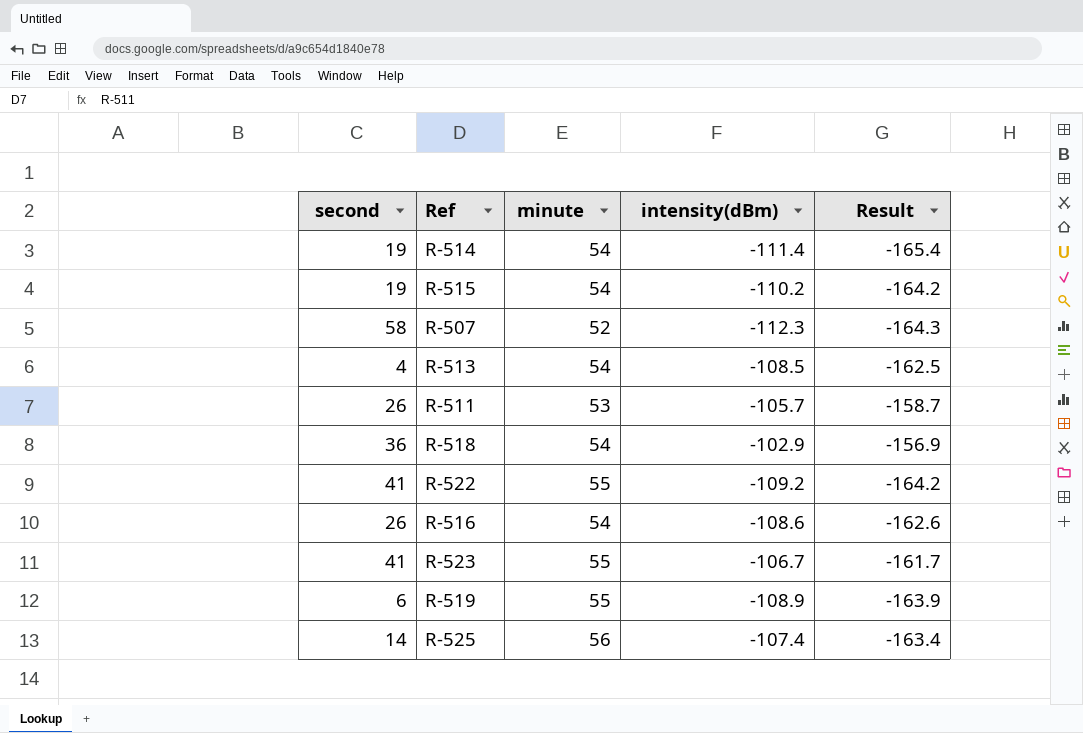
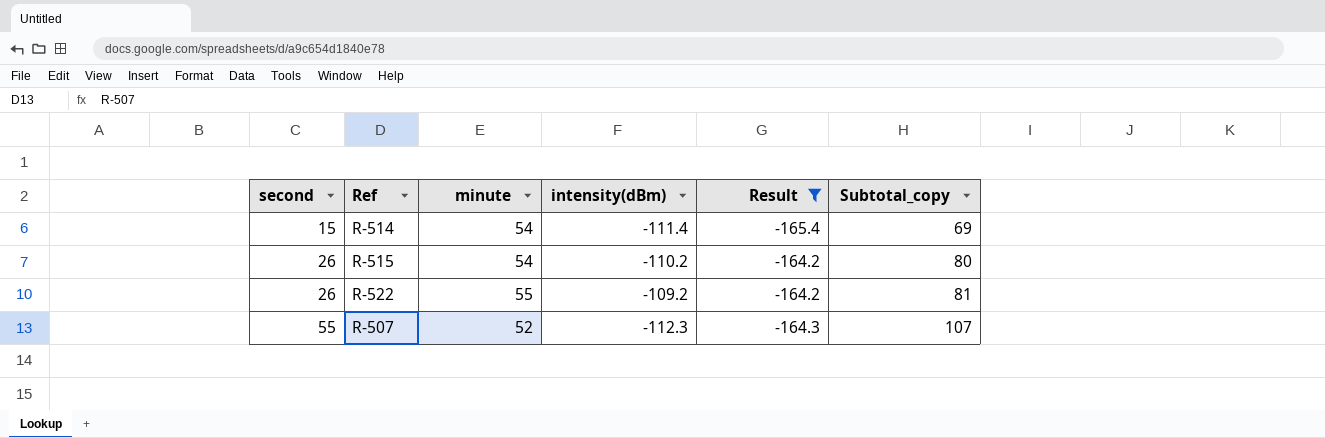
filter: none -> Result <= -164.2
row order: none -> second ascending
column Subtotal_copy | formula: none -> [second] + [minute]
R-514 | second: 19 -> 15
R-515 | second: 19 -> 26
R-522 | second: 41 -> 26
R-507 | second: 58 -> 55

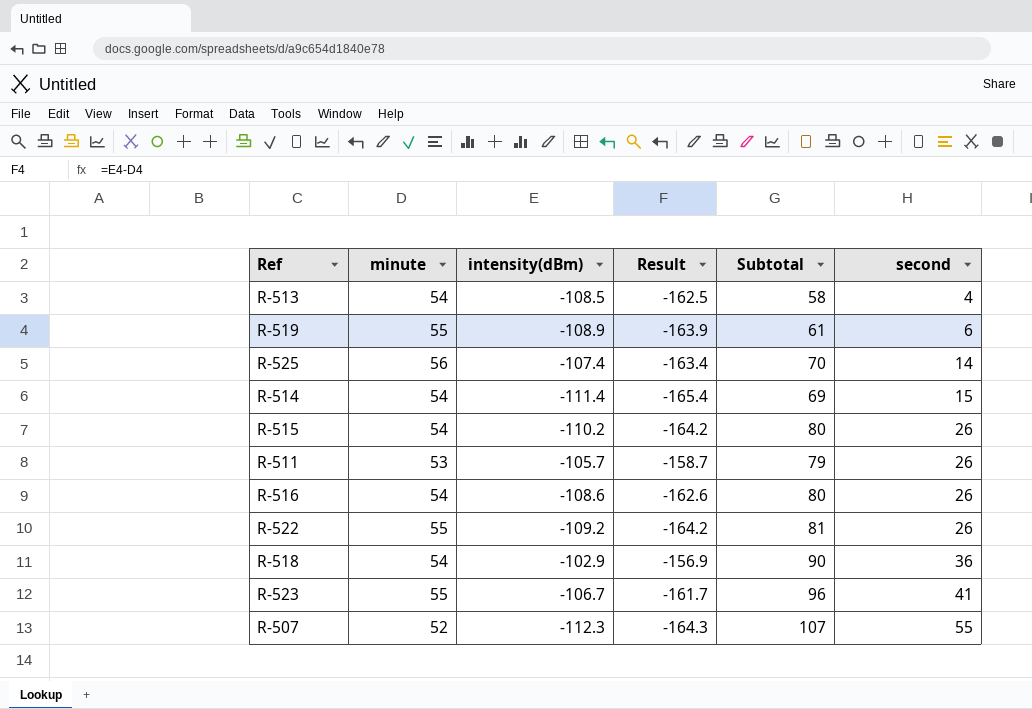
filter: Result <= -164.2 -> none
column name: Subtotal_copy -> Subtotal
column second | position: 1 -> 6

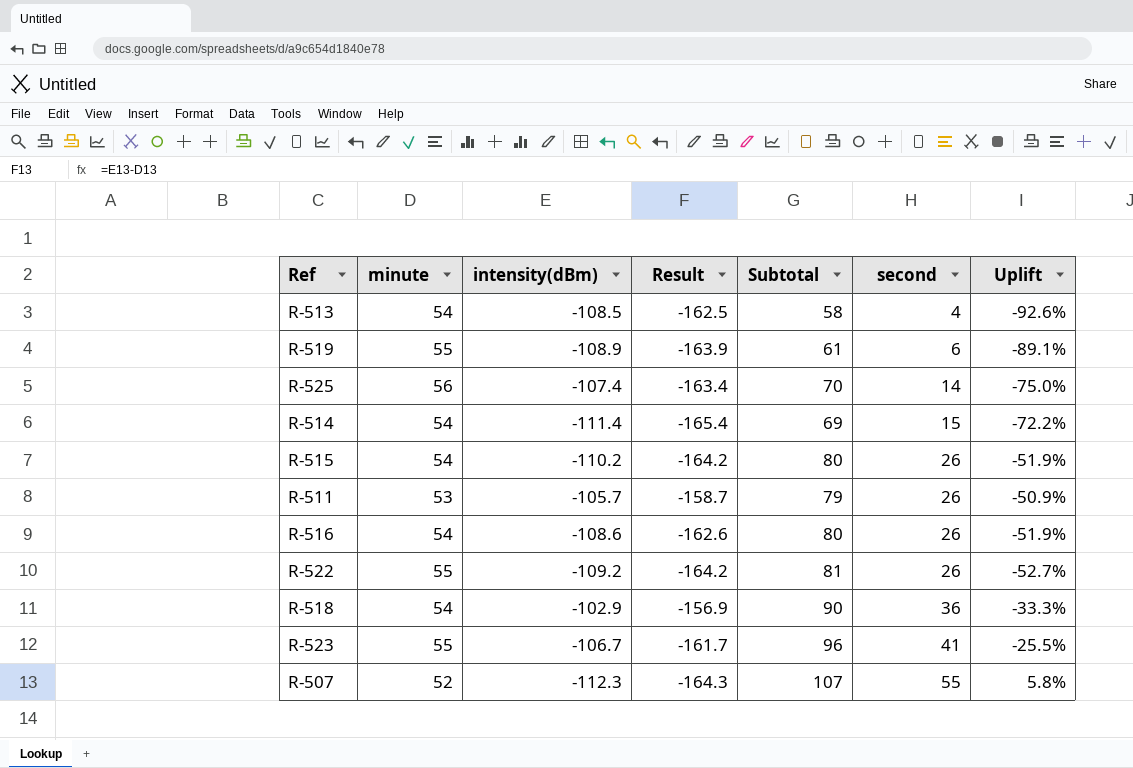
column Uplift | formula: none -> ([second] - [minute]) / [minute]

